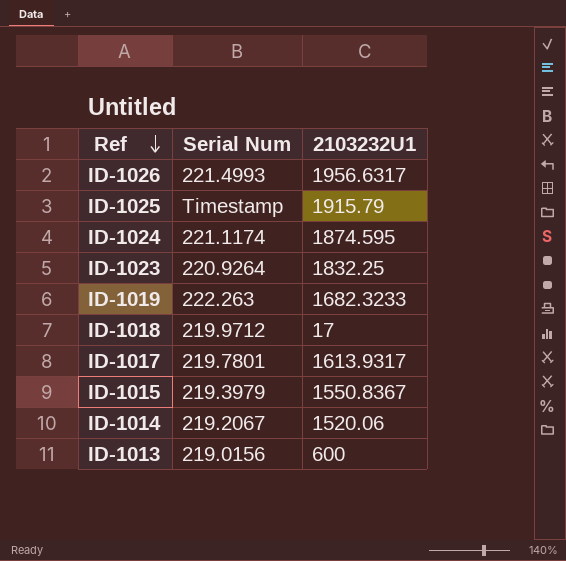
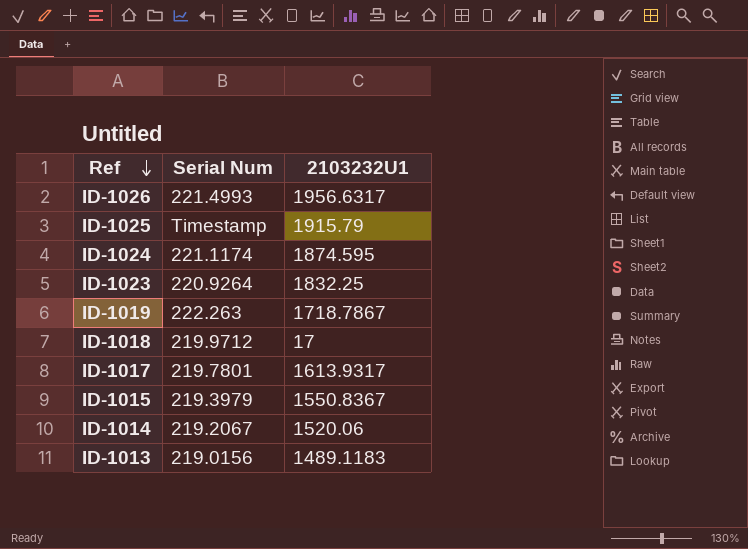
ID-1019 | 2103232U1: 1682.3233 -> 1718.7867
ID-1013 | 2103232U1: 600 -> 1489.1183

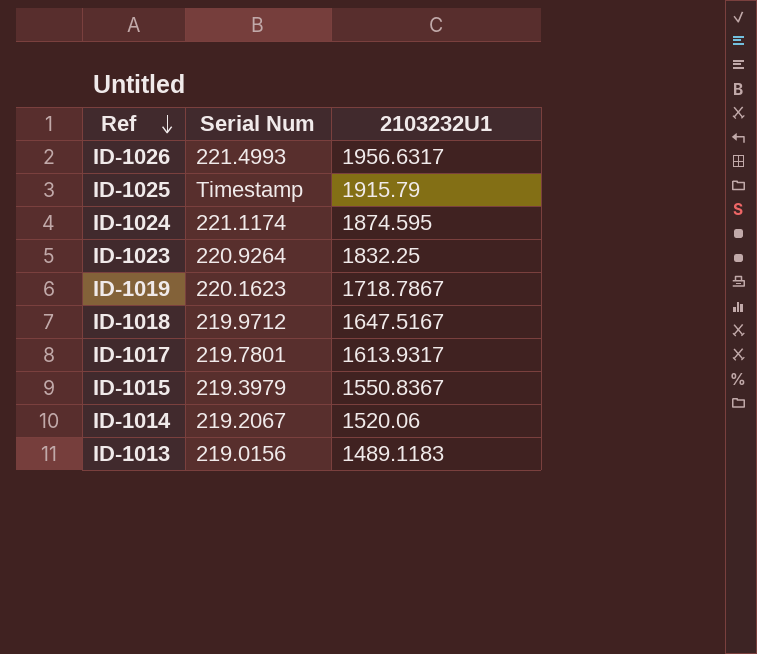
ID-1019 | Serial Num: 222.263 -> 220.1623
ID-1018 | 2103232U1: 17 -> 1647.5167

